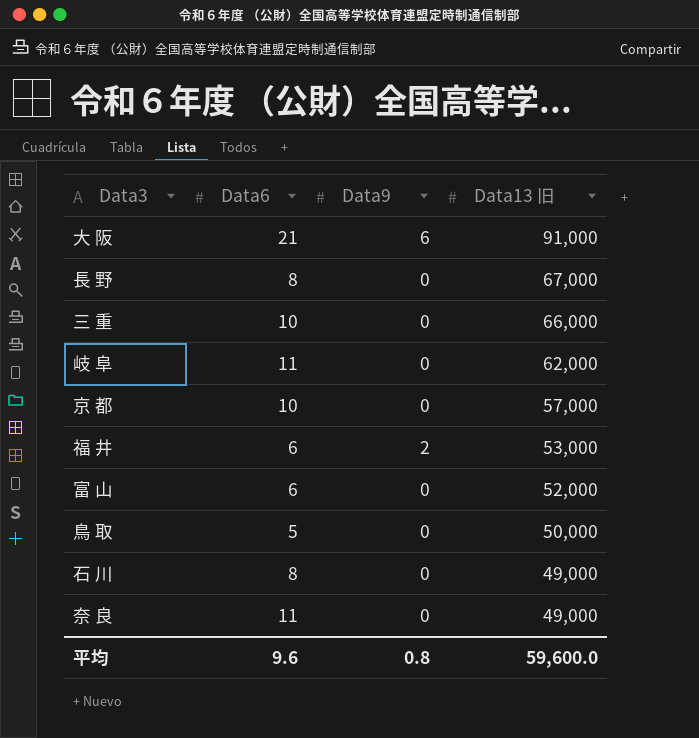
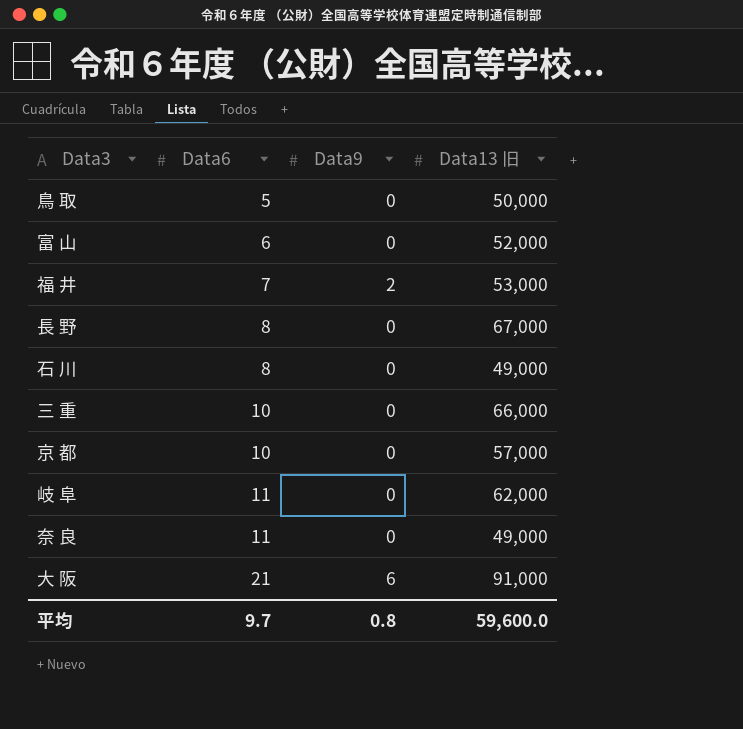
row order: Data13 旧 descending -> Data6 ascending
福 井 | Data6: 6 -> 7
平均 | Data6: 9.6 -> 9.7

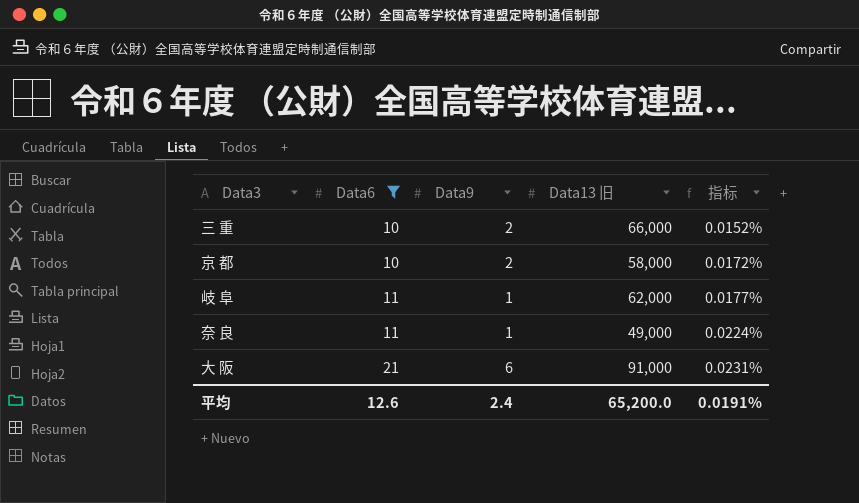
filter: none -> Data6 >= 10
column 指标 | formula: none -> [Data6] / [Data13 旧]
三 重 | Data9: 0 -> 2
京 都 | Data9: 0 -> 2
京 都 | Data13 旧: 57,000 -> 58,000
岐 阜 | Data9: 0 -> 1
奈 良 | Data9: 0 -> 1
平均 | Data6: 9.7 -> 12.6
平均 | Data9: 0.8 -> 2.4
平均 | Data13 旧: 59,600.0 -> 65,200.0

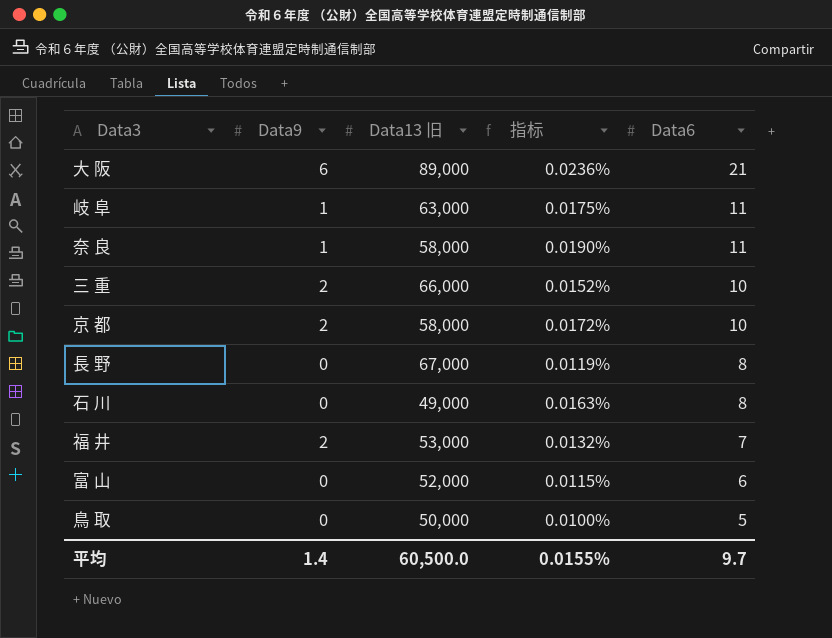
filter: Data6 >= 10 -> none
row order: Data6 ascending -> Data6 descending
column Data6 | position: 2 -> 5
大 阪 | Data13 旧: 91,000 -> 89,000
大 阪 | 指标: 0.0231% -> 0.0236%
岐 阜 | Data13 旧: 62,000 -> 63,000
岐 阜 | 指标: 0.0177% -> 0.0175%
奈 良 | Data13 旧: 49,000 -> 58,000
奈 良 | 指标: 0.0224% -> 0.0190%
平均 | Data9: 2.4 -> 1.4
平均 | Data13 旧: 65,200.0 -> 60,500.0
平均 | 指标: 0.0191% -> 0.0155%
平均 | Data6: 12.6 -> 9.7

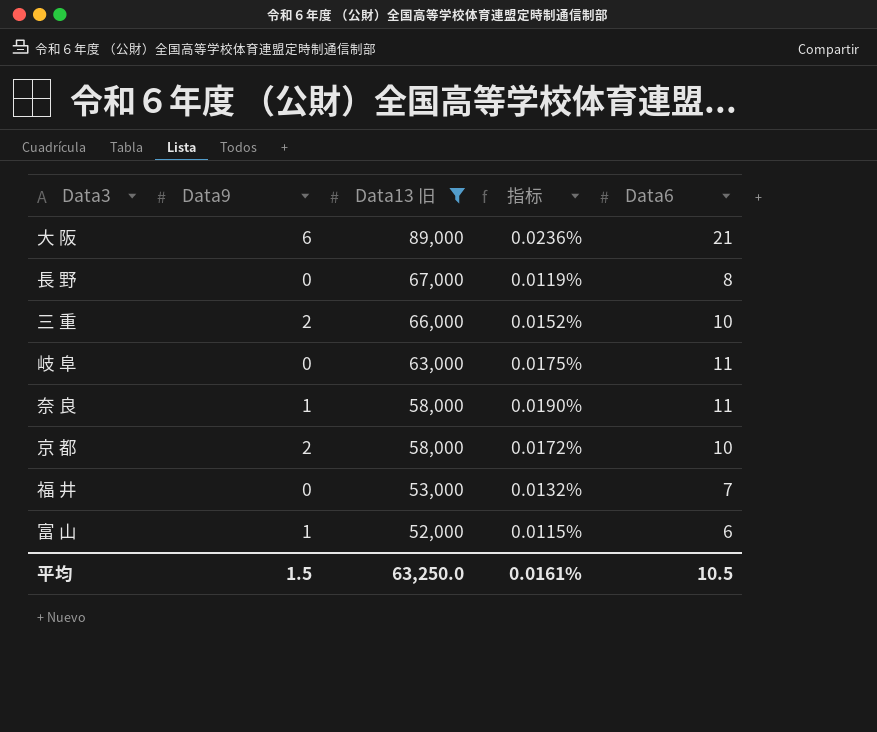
filter: none -> Data13 旧 >= 52,000
row order: Data6 descending -> Data13 旧 descending
岐 阜 | Data9: 1 -> 0
福 井 | Data9: 2 -> 0
富 山 | Data9: 0 -> 1
平均 | Data9: 1.4 -> 1.5
平均 | Data13 旧: 60,500.0 -> 63,250.0
平均 | 指标: 0.0155% -> 0.0161%
平均 | Data6: 9.7 -> 10.5

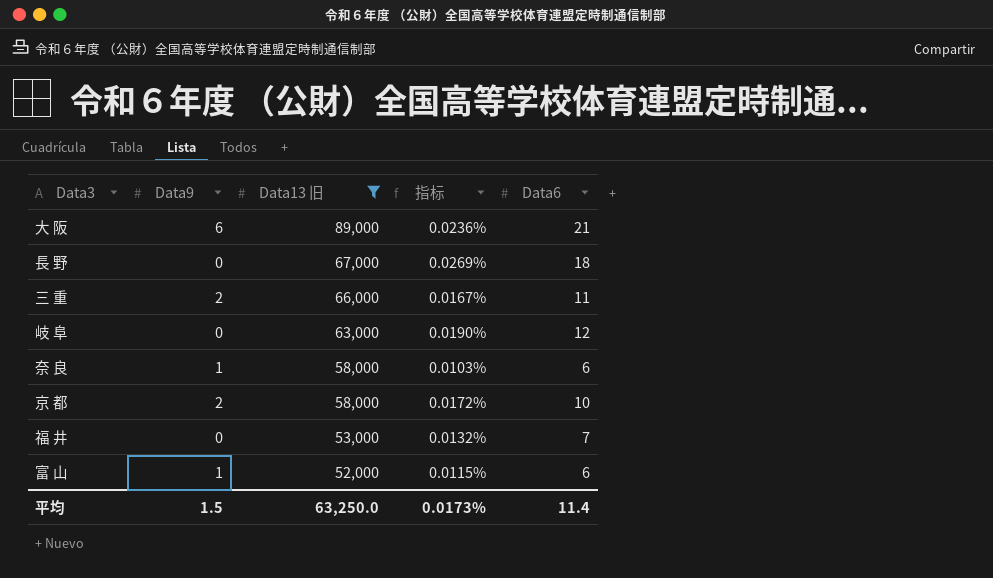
長 野 | 指标: 0.0119% -> 0.0269%
長 野 | Data6: 8 -> 18
三 重 | 指标: 0.0152% -> 0.0167%
三 重 | Data6: 10 -> 11
岐 阜 | 指标: 0.0175% -> 0.0190%
岐 阜 | Data6: 11 -> 12
奈 良 | 指标: 0.0190% -> 0.0103%
奈 良 | Data6: 11 -> 6
平均 | 指标: 0.0161% -> 0.0173%
平均 | Data6: 10.5 -> 11.4

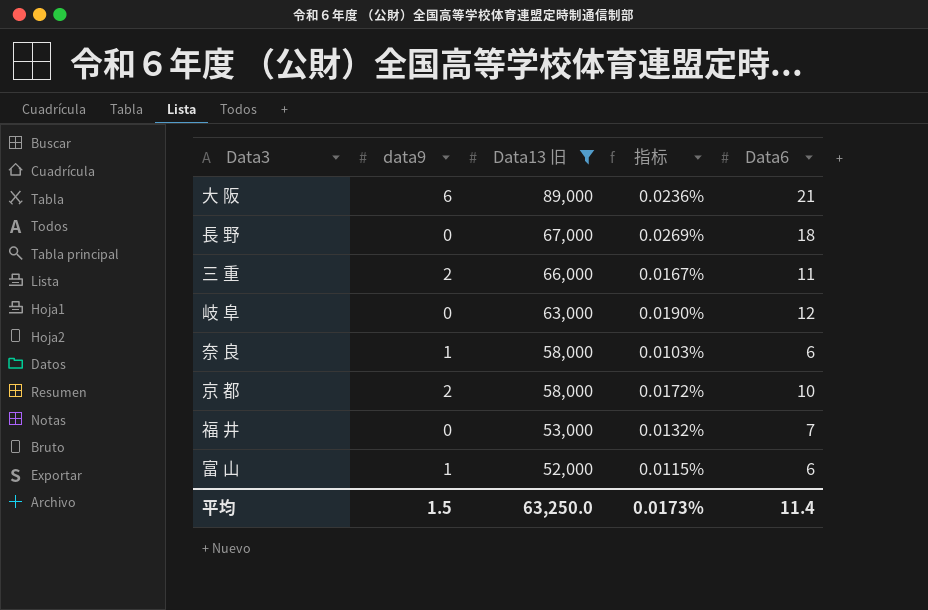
column name: Data9 -> data9

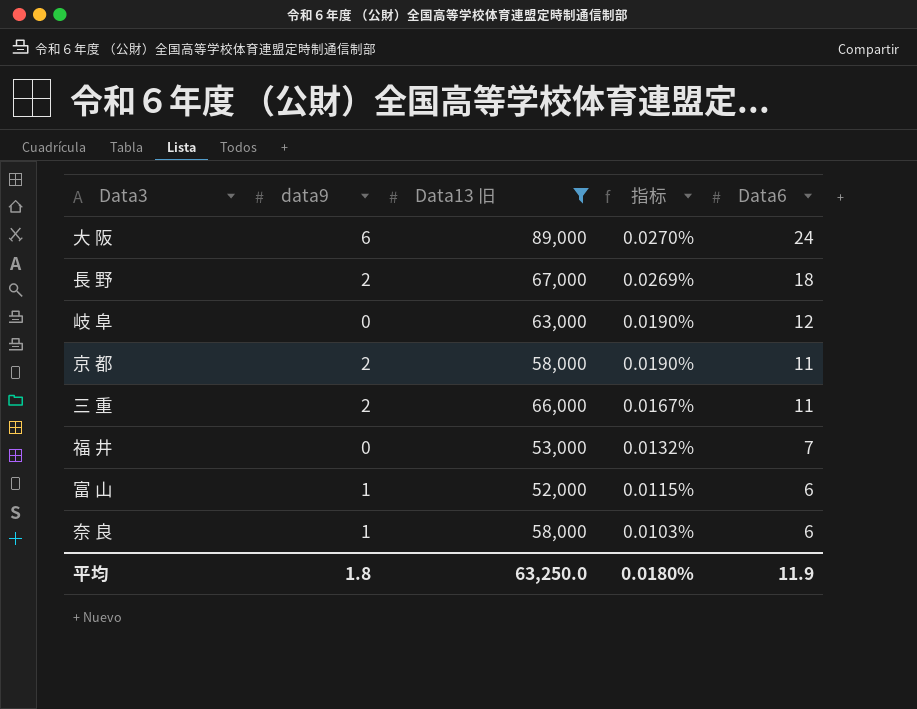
row order: Data13 旧 descending -> 指标 descending
大 阪 | 指标: 0.0236% -> 0.0270%
大 阪 | Data6: 21 -> 24
長 野 | data9: 0 -> 2
京 都 | 指标: 0.0172% -> 0.0190%
京 都 | Data6: 10 -> 11
平均 | data9: 1.5 -> 1.8
平均 | 指标: 0.0173% -> 0.0180%
平均 | Data6: 11.4 -> 11.9

